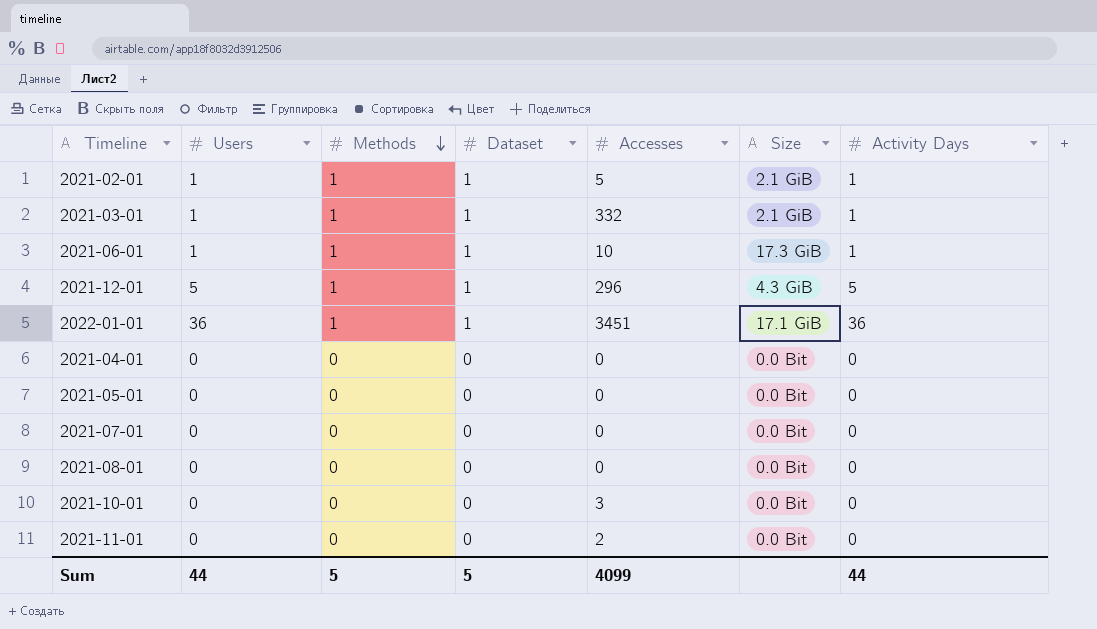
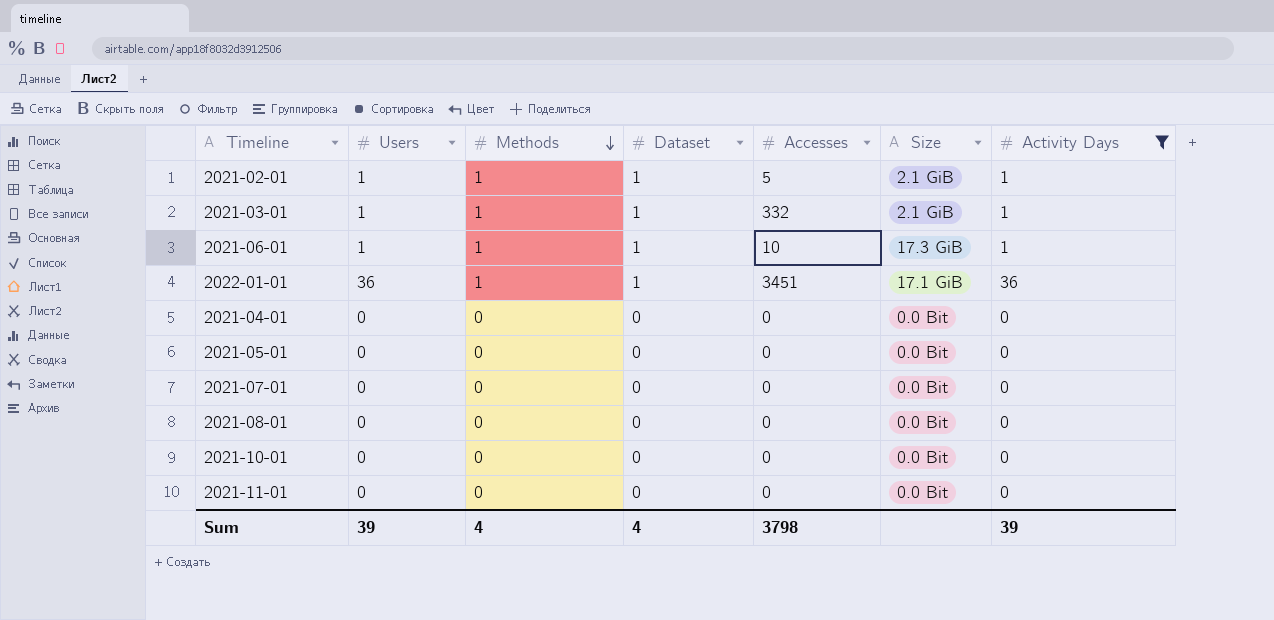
filter: none -> Activity Days != 5
2021-10-01 | Accesses: 3 -> 0
2021-11-01 | Accesses: 2 -> 0
Sum | Users: 44 -> 39
Sum | Methods: 5 -> 4
Sum | Dataset: 5 -> 4
Sum | Accesses: 4099 -> 3798
Sum | Activity Days: 44 -> 39

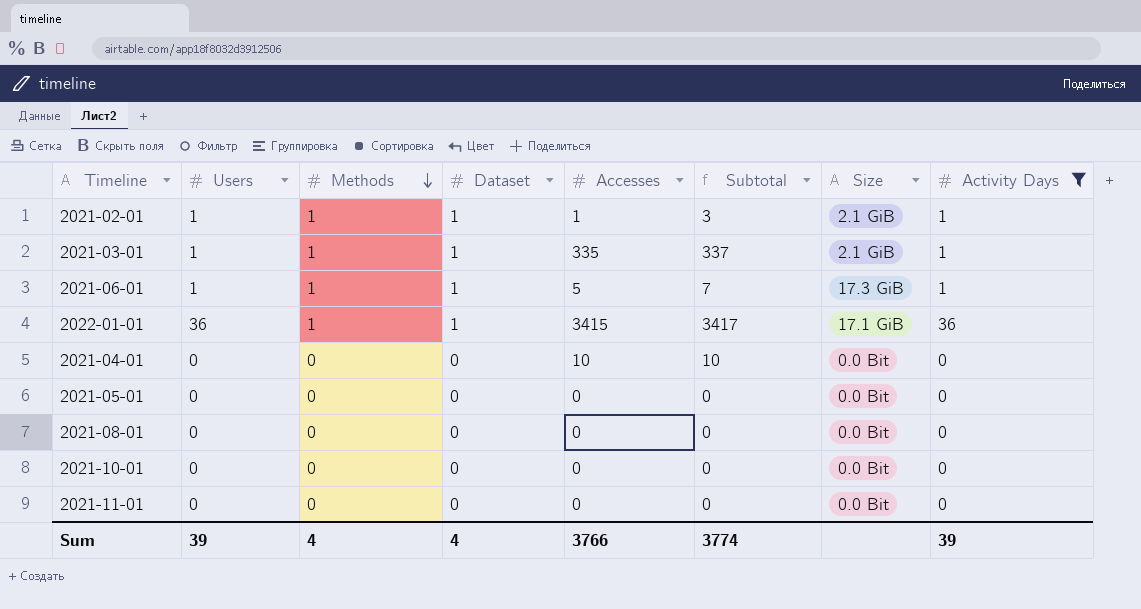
column Subtotal | formula: none -> [Methods] + [Dataset] + [Accesses]
row 2021-07-01: 0 | 0 | 0 | 0 | 0.0 Bit | 0 -> none
2021-02-01 | Accesses: 5 -> 1
2021-03-01 | Accesses: 332 -> 335
2021-06-01 | Accesses: 10 -> 5
2022-01-01 | Accesses: 3451 -> 3415
2021-04-01 | Accesses: 0 -> 10
Sum | Accesses: 3798 -> 3766

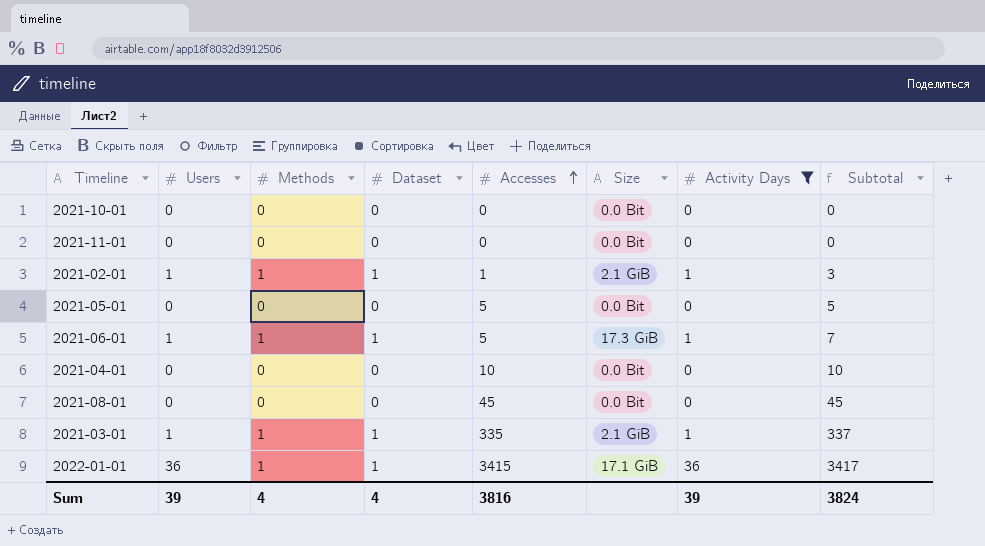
row order: Methods descending -> Accesses ascending
column Subtotal | position: 6 -> 8
2021-05-01 | Accesses: 0 -> 5
2021-05-01 | Subtotal: 0 -> 5
2021-08-01 | Accesses: 0 -> 45
2021-08-01 | Subtotal: 0 -> 45
Sum | Accesses: 3766 -> 3816
Sum | Subtotal: 3774 -> 3824

